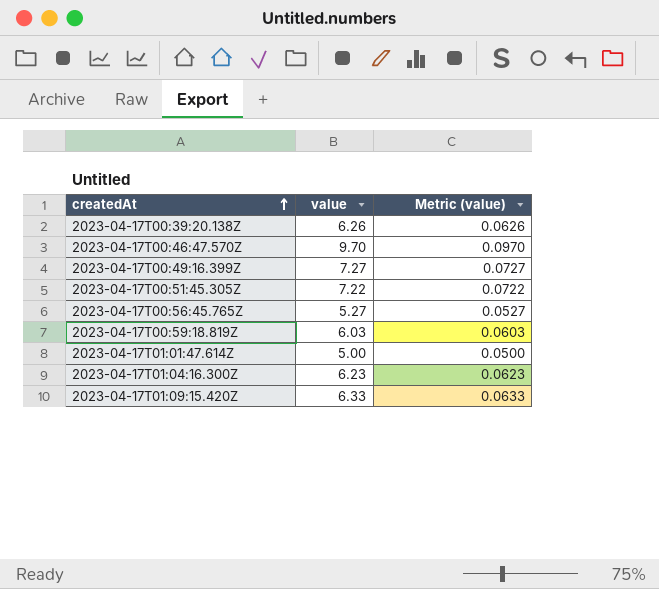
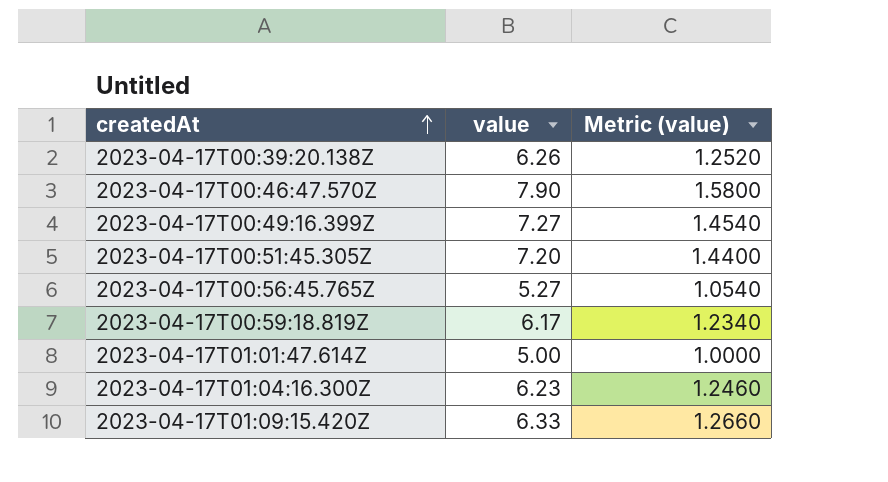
column Metric (value) | formula: [value] * 0.01 -> [value] * 0.2
2023-04-17T00:46:47.570Z | value: 9.70 -> 7.90
2023-04-17T00:51:45.305Z | value: 7.22 -> 7.20
2023-04-17T00:59:18.819Z | value: 6.03 -> 6.17

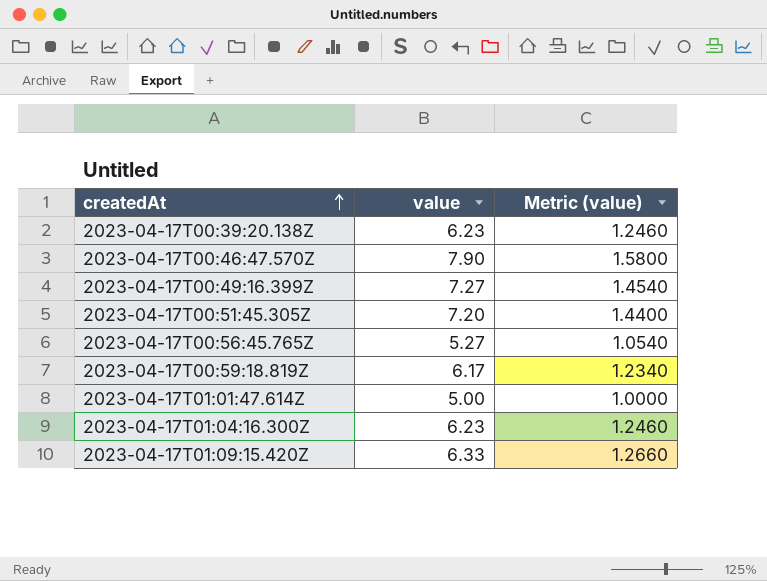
2023-04-17T00:39:20.138Z | value: 6.26 -> 6.23
2023-04-17T00:39:20.138Z | Metric (value): 1.2520 -> 1.2460

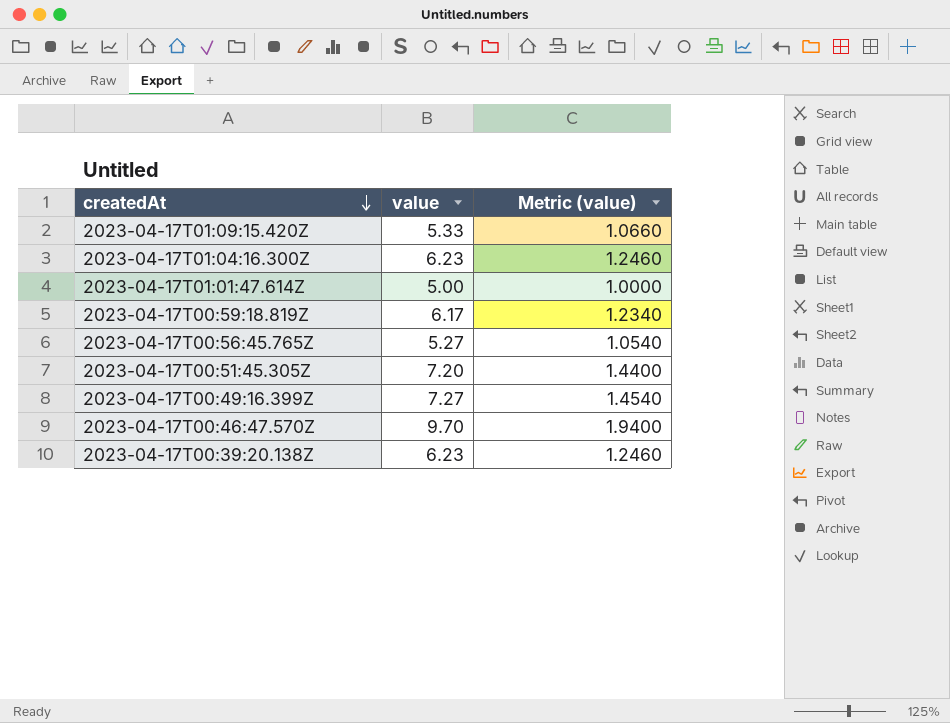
row order: createdAt ascending -> createdAt descending
2023-04-17T01:09:15.420Z | value: 6.33 -> 5.33
2023-04-17T01:09:15.420Z | Metric (value): 1.2660 -> 1.0660
2023-04-17T00:46:47.570Z | value: 7.90 -> 9.70
2023-04-17T00:46:47.570Z | Metric (value): 1.5800 -> 1.9400

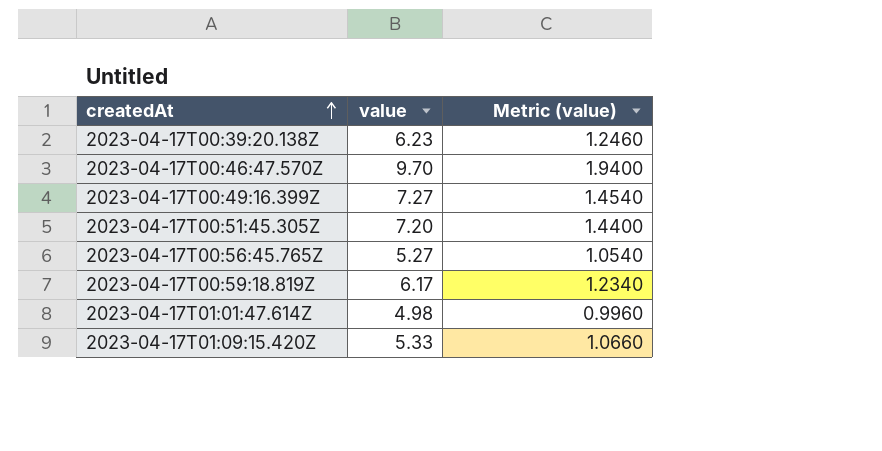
row order: createdAt descending -> createdAt ascending
row 2023-04-17T01:04:16.300Z: 6.23 | 1.2460 -> none
2023-04-17T01:01:47.614Z | value: 5.00 -> 4.98
2023-04-17T01:01:47.614Z | Metric (value): 1.0000 -> 0.9960

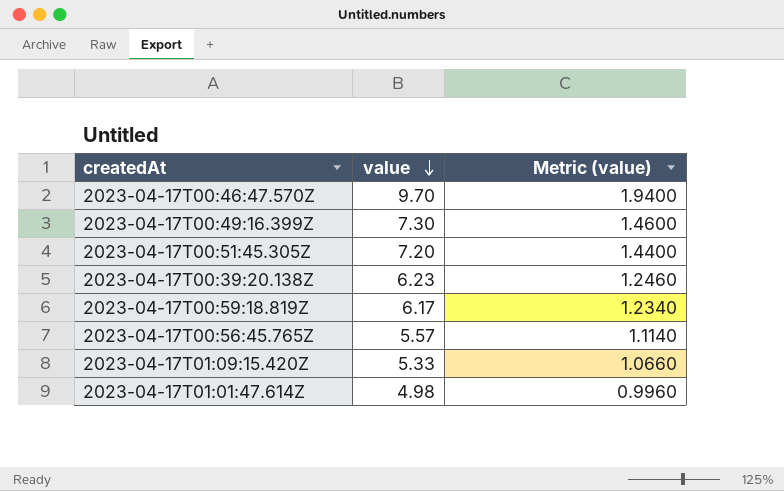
row order: createdAt ascending -> value descending
2023-04-17T00:49:16.399Z | value: 7.27 -> 7.30
2023-04-17T00:49:16.399Z | Metric (value): 1.4540 -> 1.4600
2023-04-17T00:56:45.765Z | value: 5.27 -> 5.57
2023-04-17T00:56:45.765Z | Metric (value): 1.0540 -> 1.1140

